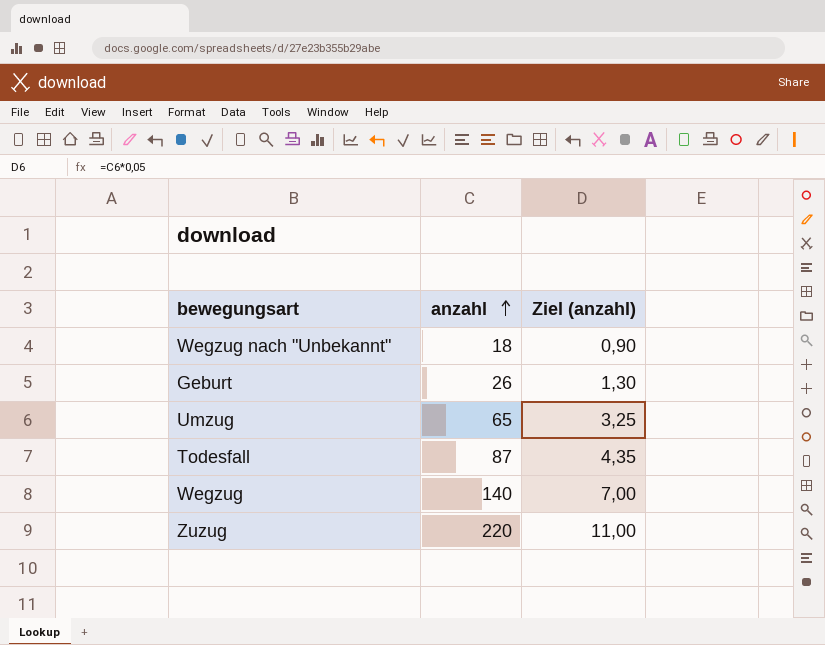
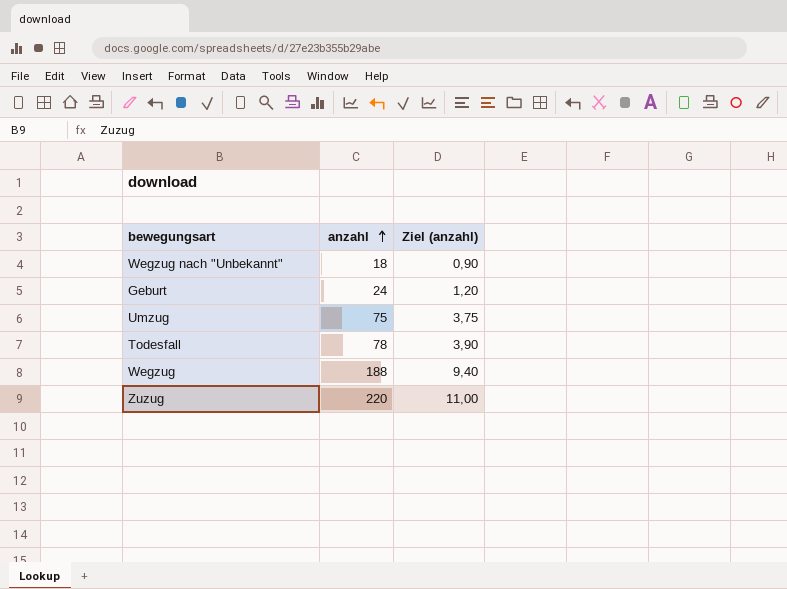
Geburt | anzahl: 26 -> 24
Geburt | Ziel (anzahl): 1,30 -> 1,20
Umzug | anzahl: 65 -> 75
Umzug | Ziel (anzahl): 3,25 -> 3,75
Todesfall | anzahl: 87 -> 78
Todesfall | Ziel (anzahl): 4,35 -> 3,90
Wegzug | anzahl: 140 -> 188
Wegzug | Ziel (anzahl): 7,00 -> 9,40

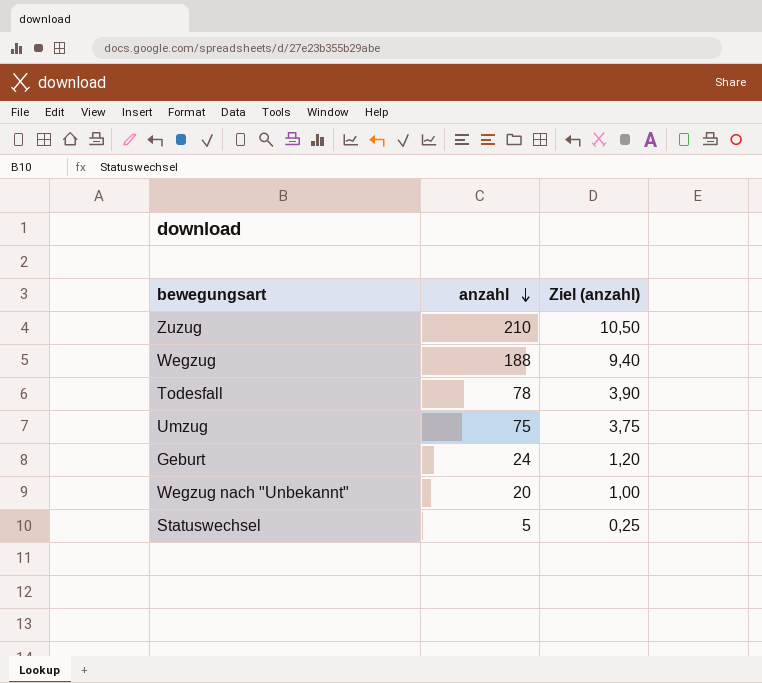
row order: anzahl ascending -> anzahl descending
Zuzug | anzahl: 220 -> 210
Zuzug | Ziel (anzahl): 11,00 -> 10,50
Wegzug nach "Unbekannt" | anzahl: 18 -> 20
Wegzug nach "Unbekannt" | Ziel (anzahl): 0,90 -> 1,00
row Statuswechsel: none -> 5 | 0,25

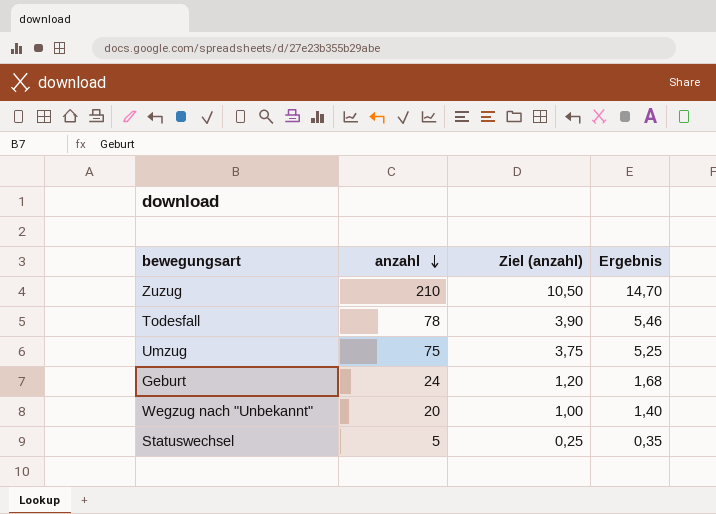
column Ergebnis | formula: none -> [anzahl] * 0,07
row Wegzug: 188 | 9,40 -> none

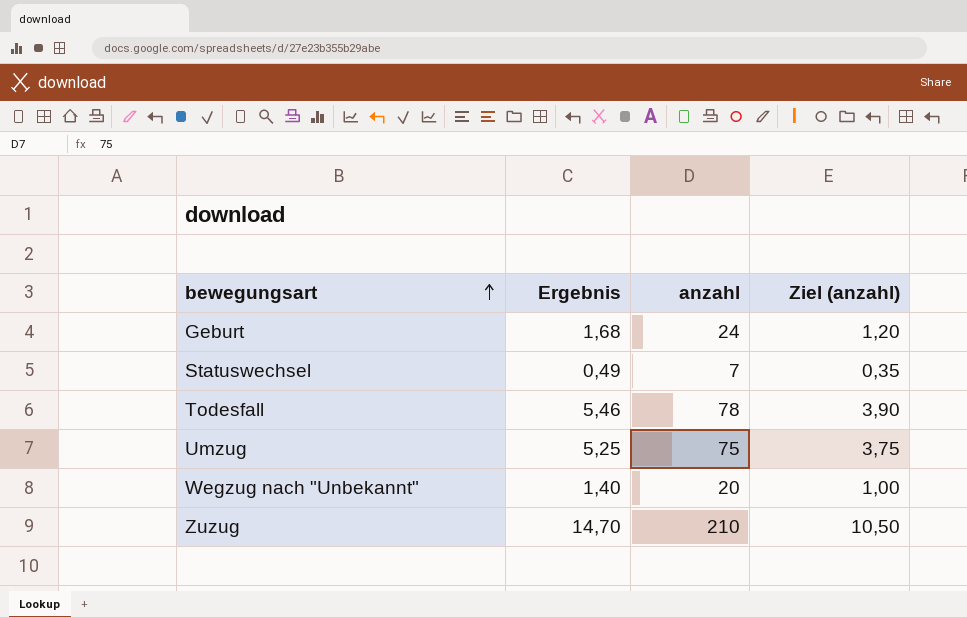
row order: anzahl descending -> bewegungsart ascending
column Ergebnis | position: 4 -> 2
Statuswechsel | Ergebnis: 0,35 -> 0,49
Statuswechsel | anzahl: 5 -> 7
Statuswechsel | Ziel (anzahl): 0,25 -> 0,35

